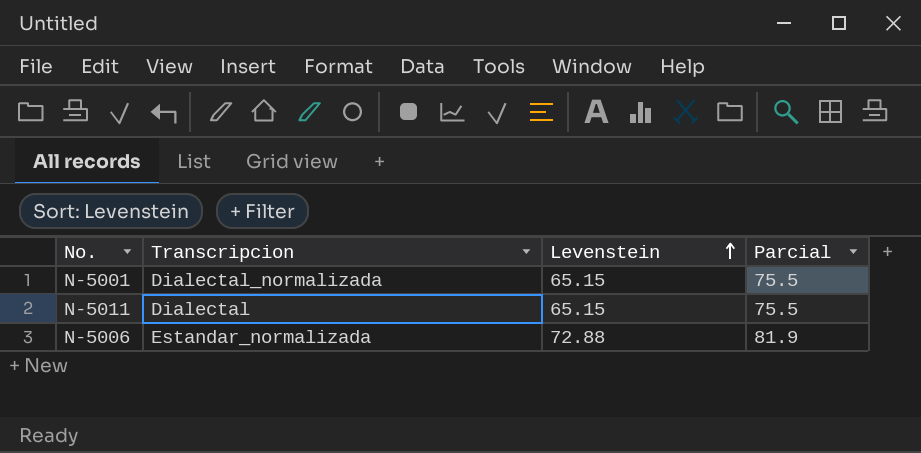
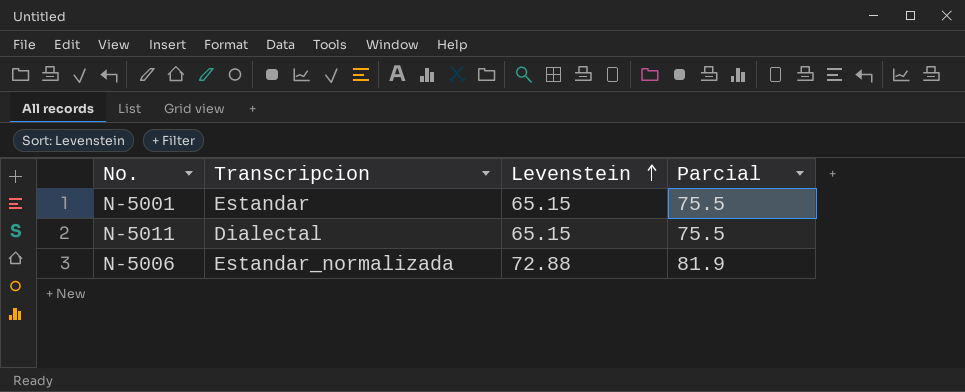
N-5001 | Transcripcion: Dialectal_normalizada -> Estandar

